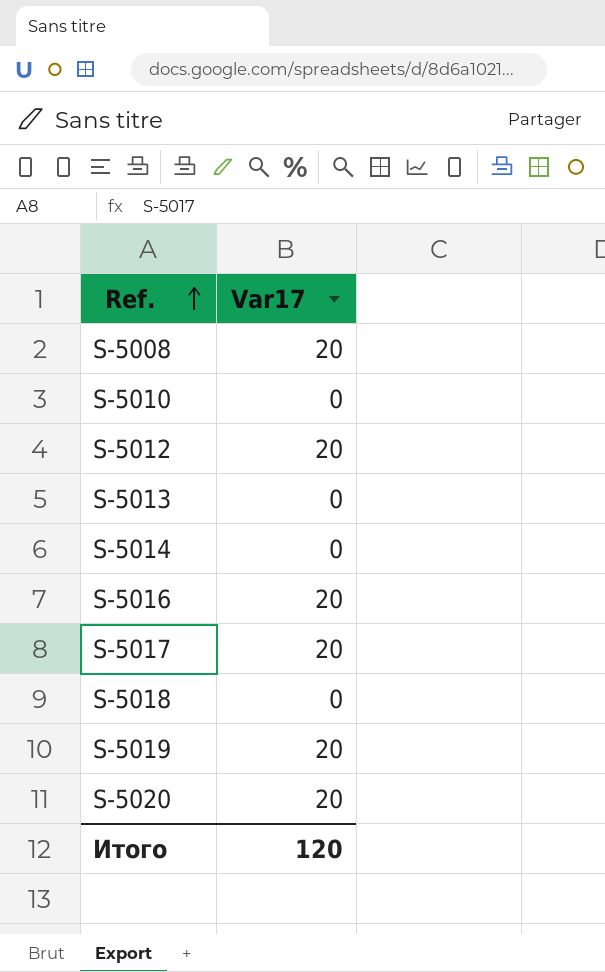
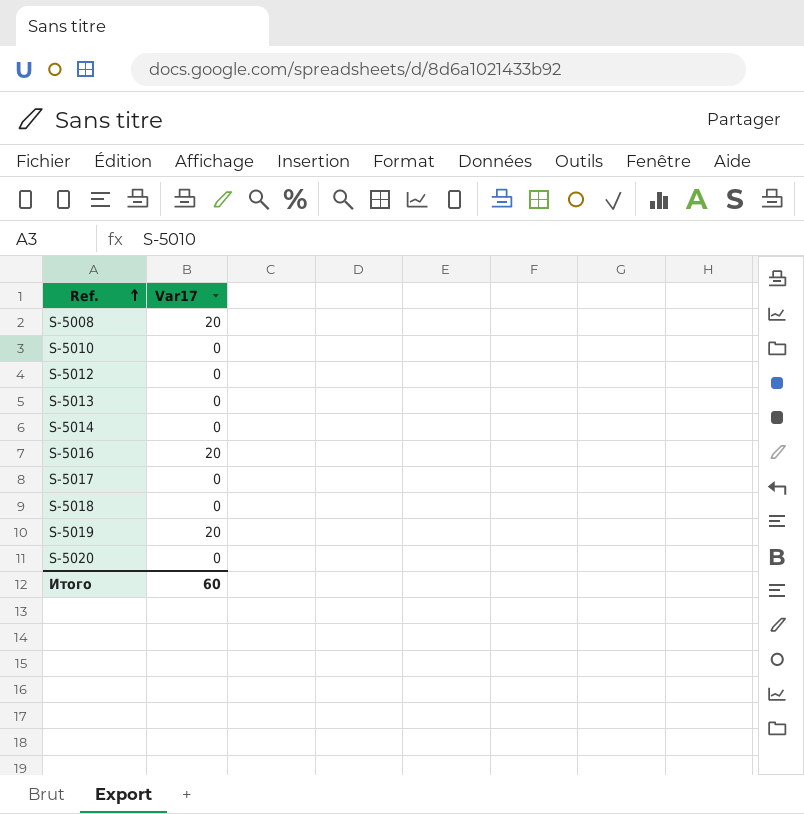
S-5012 | Var17: 20 -> 0
S-5017 | Var17: 20 -> 0
S-5020 | Var17: 20 -> 0
Итого | Var17: 120 -> 60

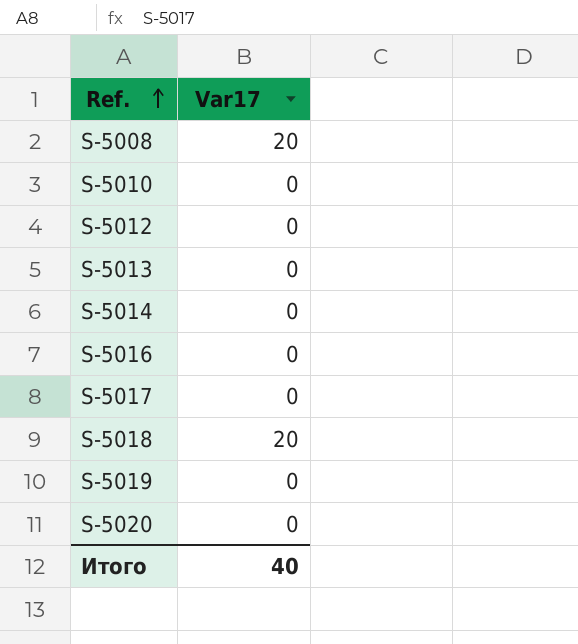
S-5016 | Var17: 20 -> 0
S-5018 | Var17: 0 -> 20
S-5019 | Var17: 20 -> 0
Итого | Var17: 60 -> 40

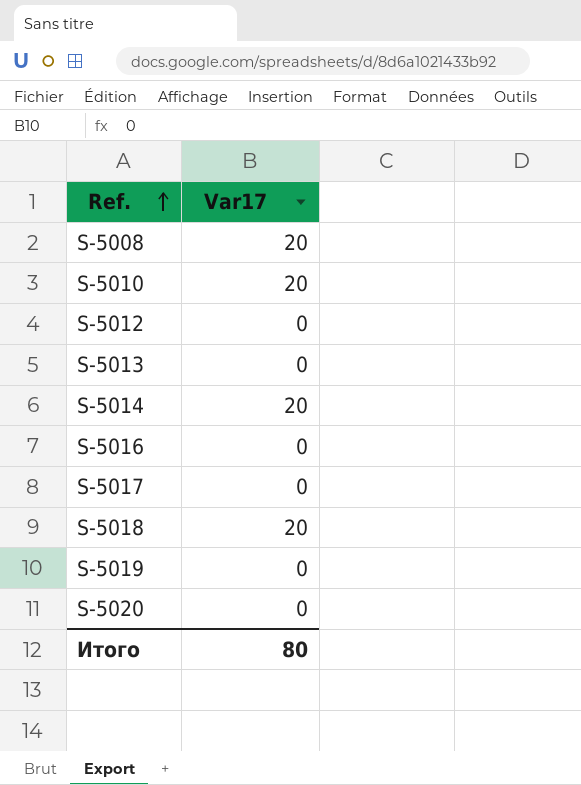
S-5010 | Var17: 0 -> 20
S-5014 | Var17: 0 -> 20
Итого | Var17: 40 -> 80

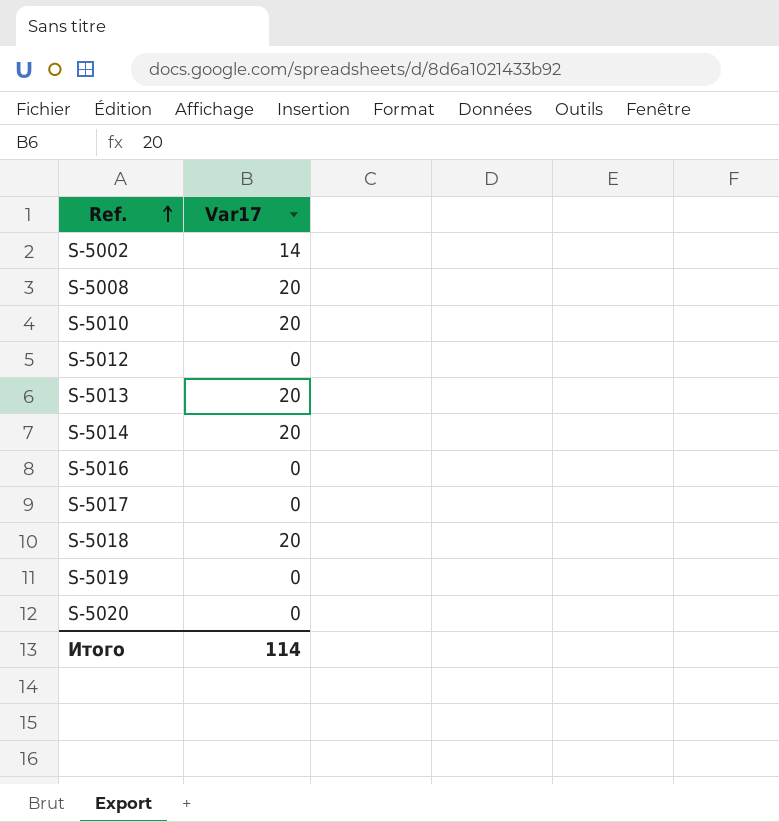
row S-5002: none -> 14
S-5013 | Var17: 0 -> 20
Итого | Var17: 80 -> 114

